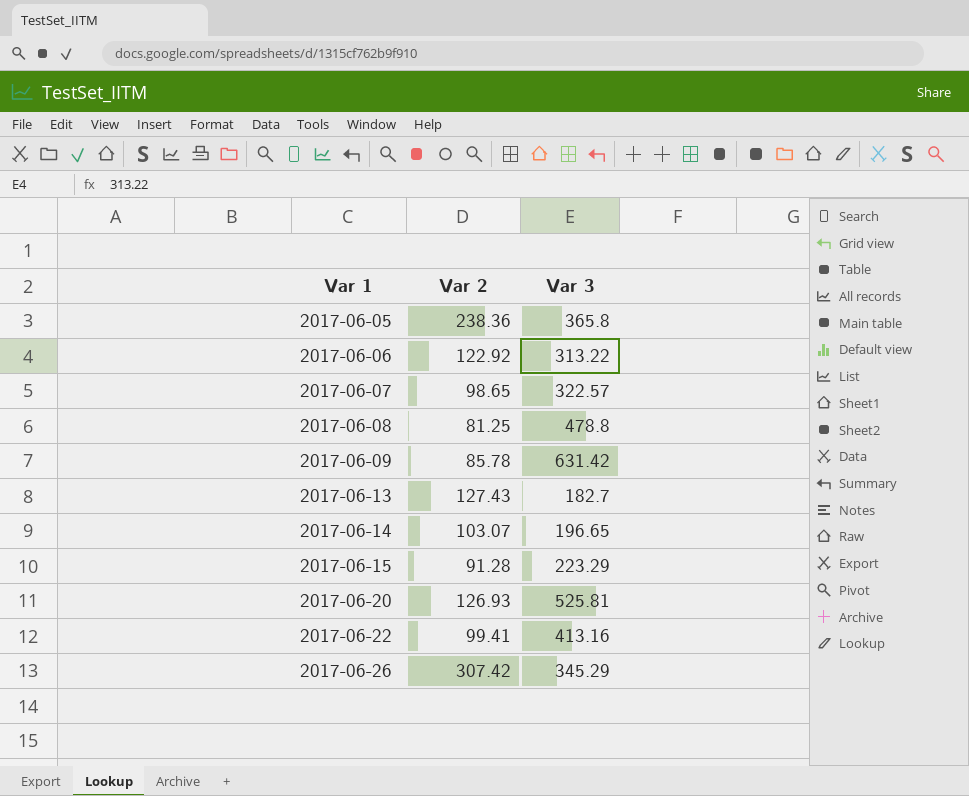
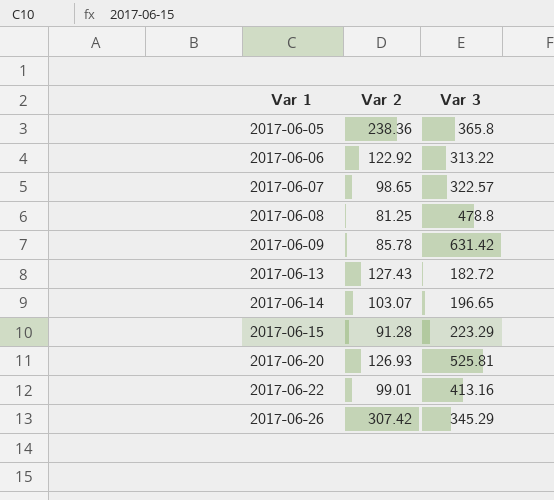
2017-06-13 | Var 3: 182.7 -> 182.72
2017-06-22 | Var 2: 99.41 -> 99.01

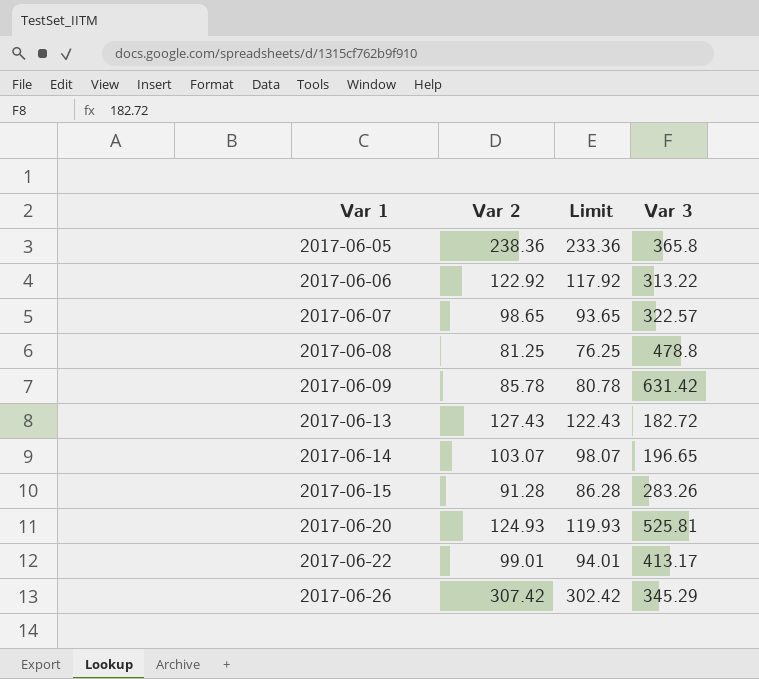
column Limit | formula: none -> [Var 2] - 5
2017-06-15 | Var 3: 223.29 -> 283.26
2017-06-20 | Var 2: 126.93 -> 124.93
2017-06-22 | Var 3: 413.16 -> 413.17

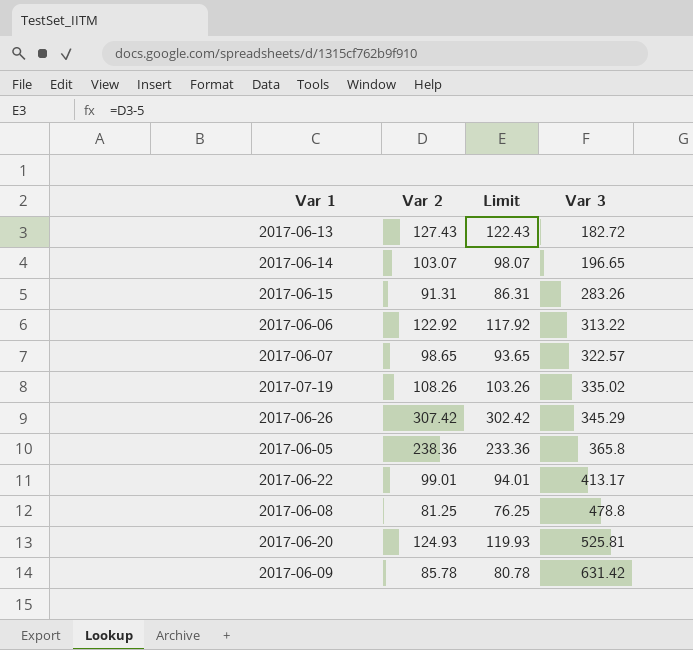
row order: Var 1 ascending -> Var 3 ascending
2017-06-15 | Var 2: 91.28 -> 91.31
2017-06-15 | Limit: 86.28 -> 86.31
row 2017-07-19: none -> 108.26 | 103.26 | 335.02

